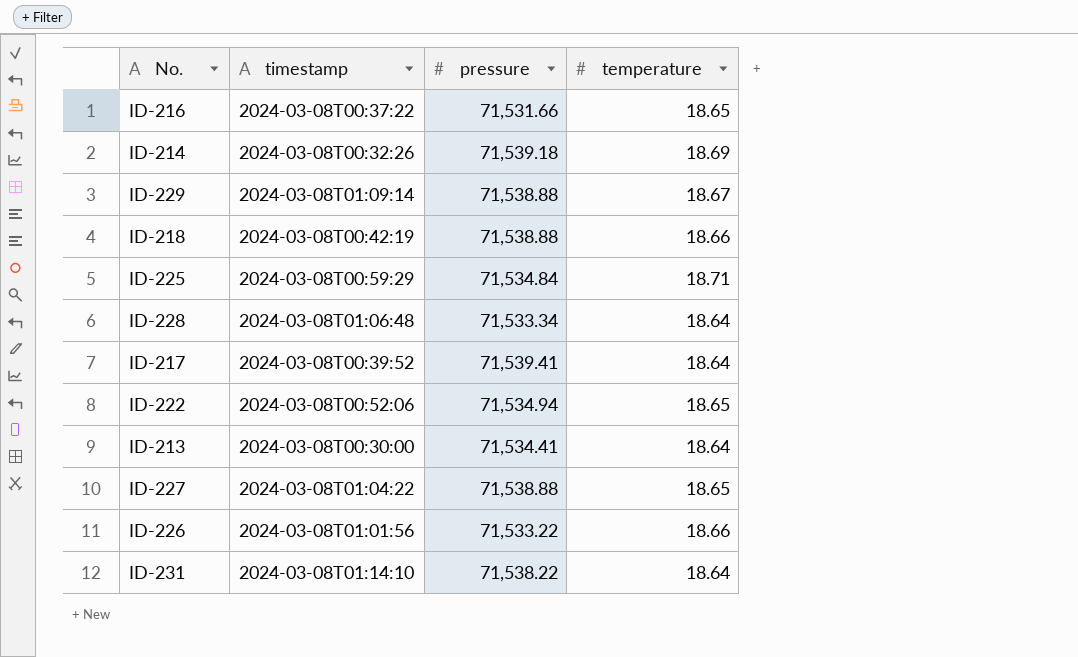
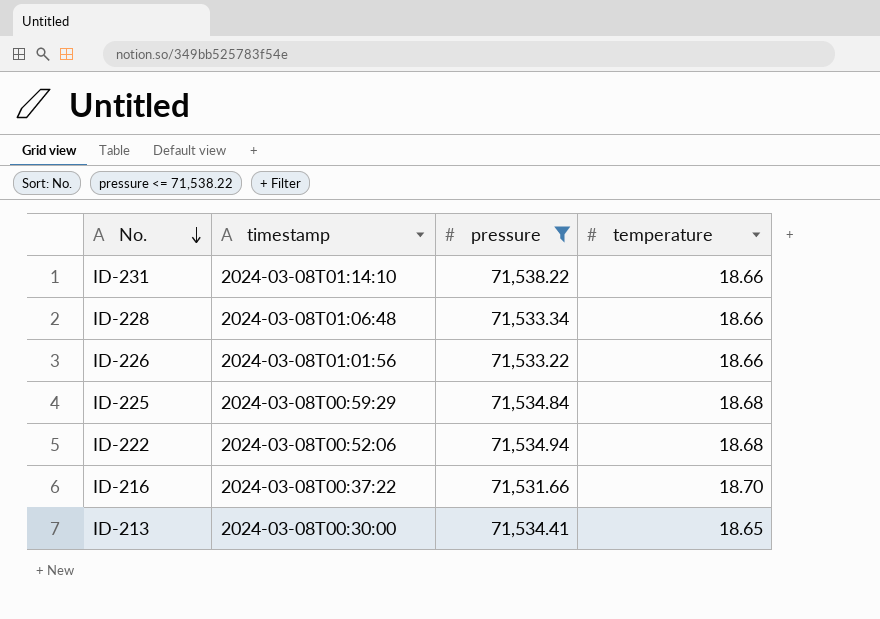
filter: none -> pressure <= 71,538.22
row order: none -> No. descending
ID-231 | temperature: 18.64 -> 18.66
ID-228 | temperature: 18.64 -> 18.66
ID-225 | temperature: 18.71 -> 18.68
ID-222 | temperature: 18.65 -> 18.68
ID-216 | temperature: 18.65 -> 18.70
ID-213 | temperature: 18.64 -> 18.65

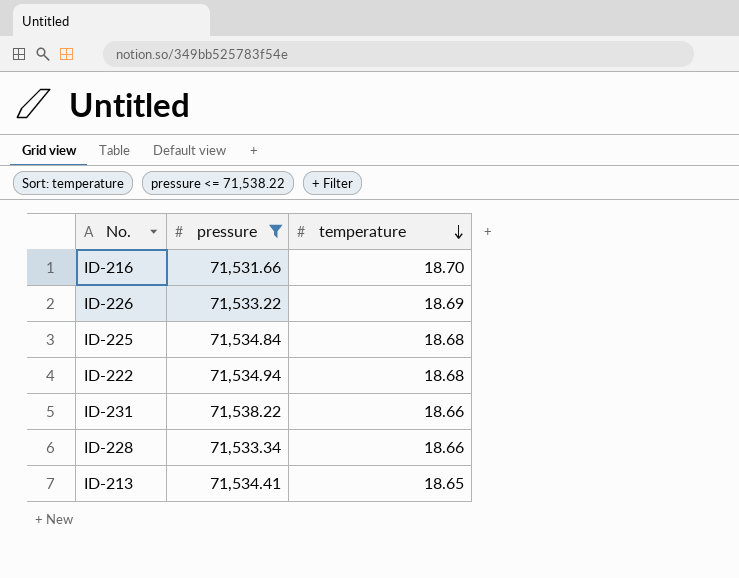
row order: No. descending -> temperature descending
column timestamp | position: 2 -> none
ID-226 | temperature: 18.66 -> 18.69

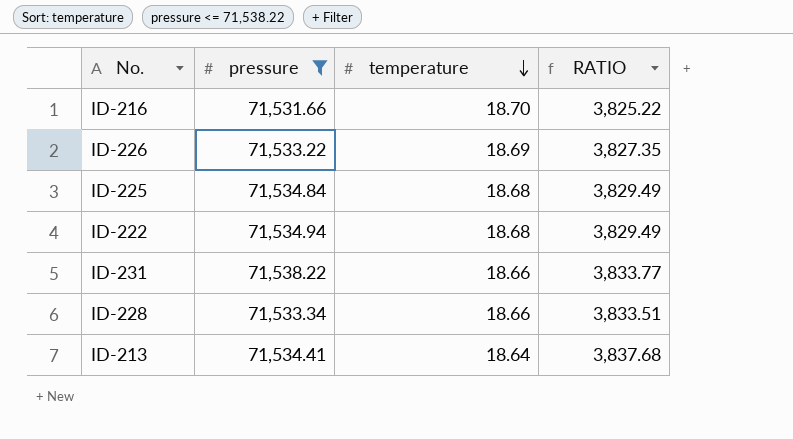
column RATIO | formula: none -> [pressure] / [temperature]
ID-213 | temperature: 18.65 -> 18.64

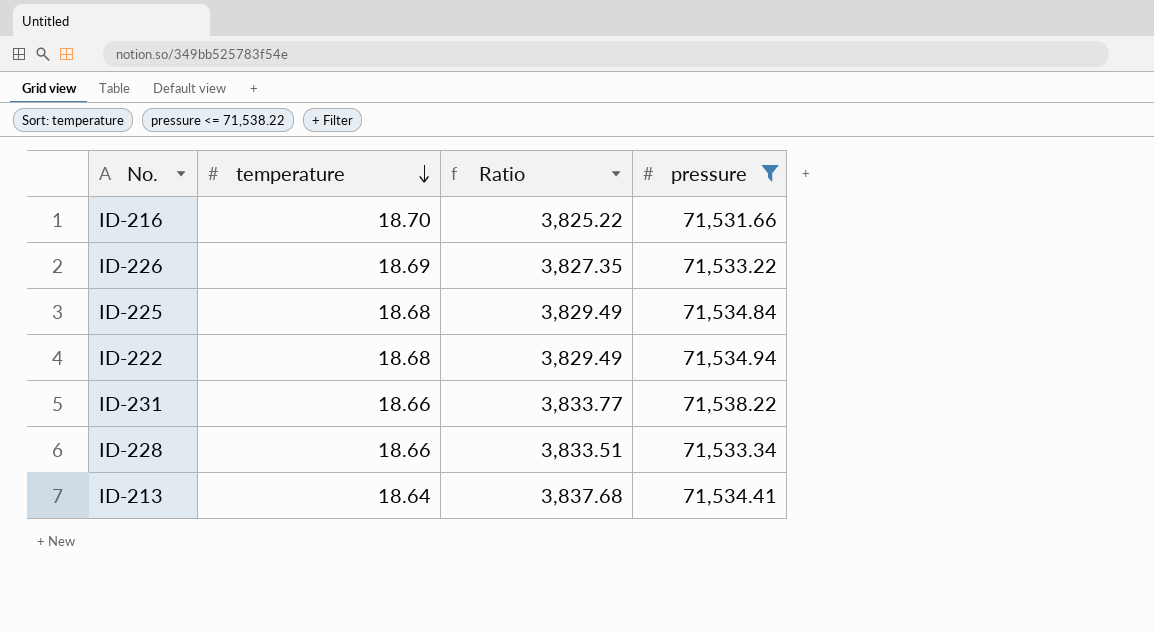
column name: RATIO -> Ratio
column pressure | position: 2 -> 4

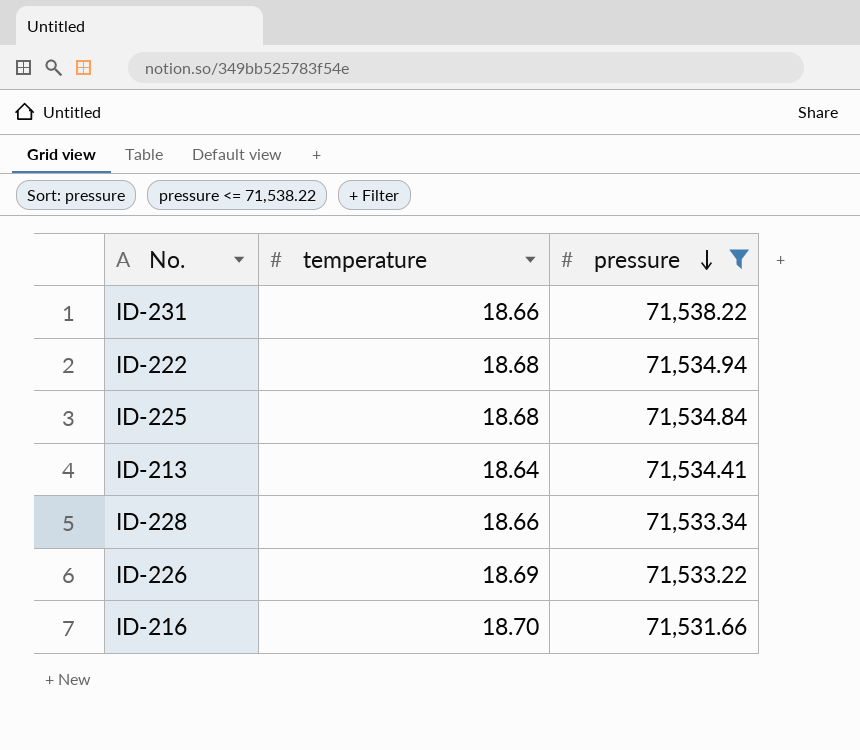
row order: temperature descending -> pressure descending
column Ratio | formula: [pressure] / [temperature] -> none

